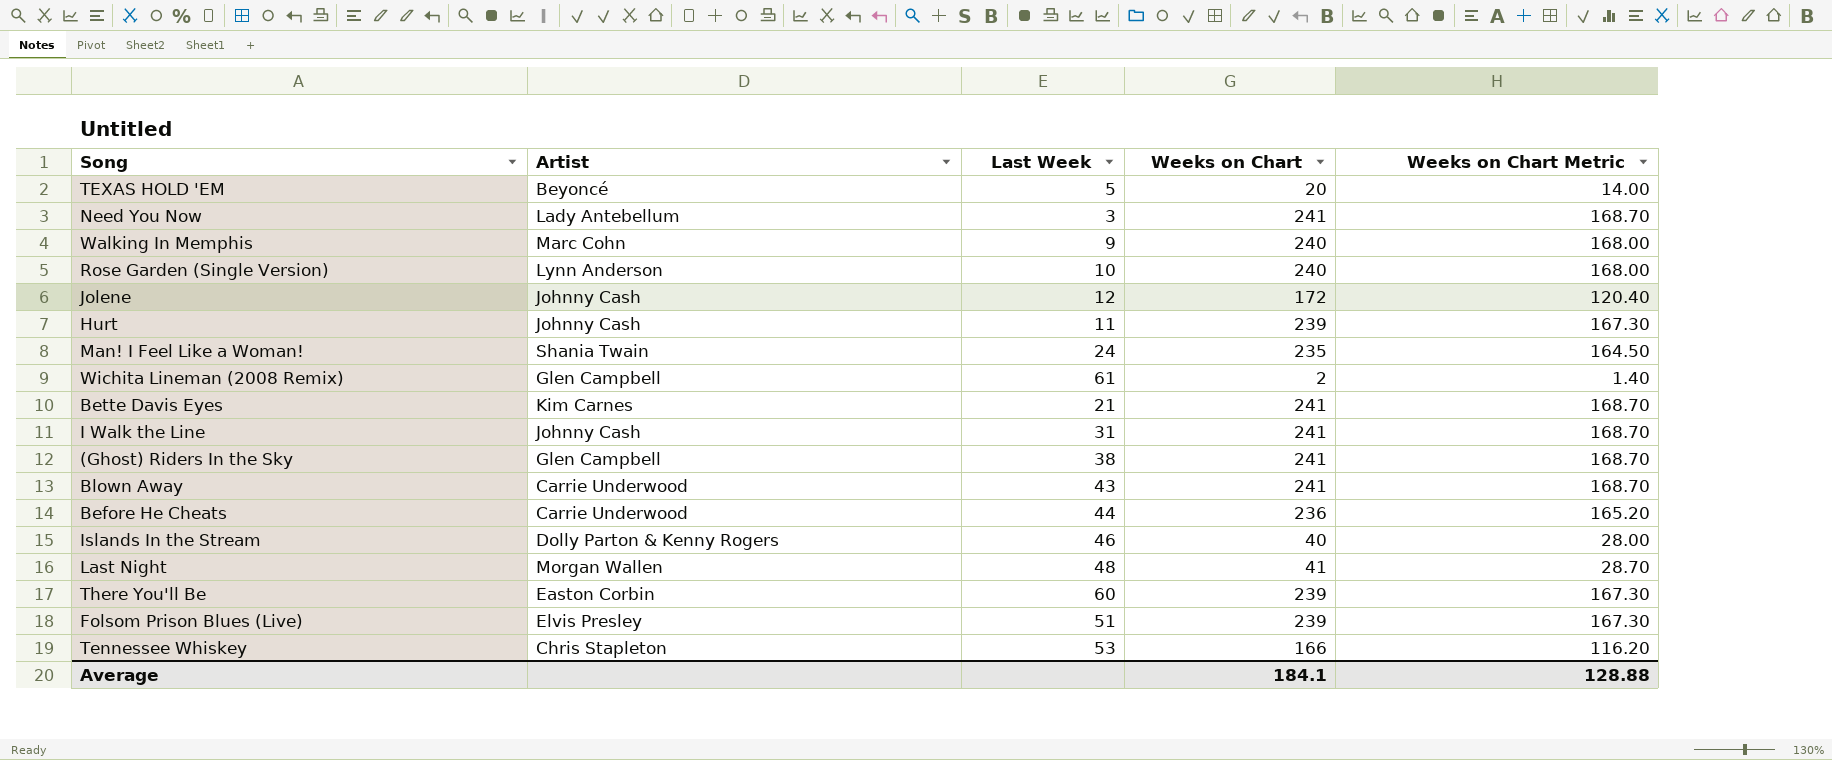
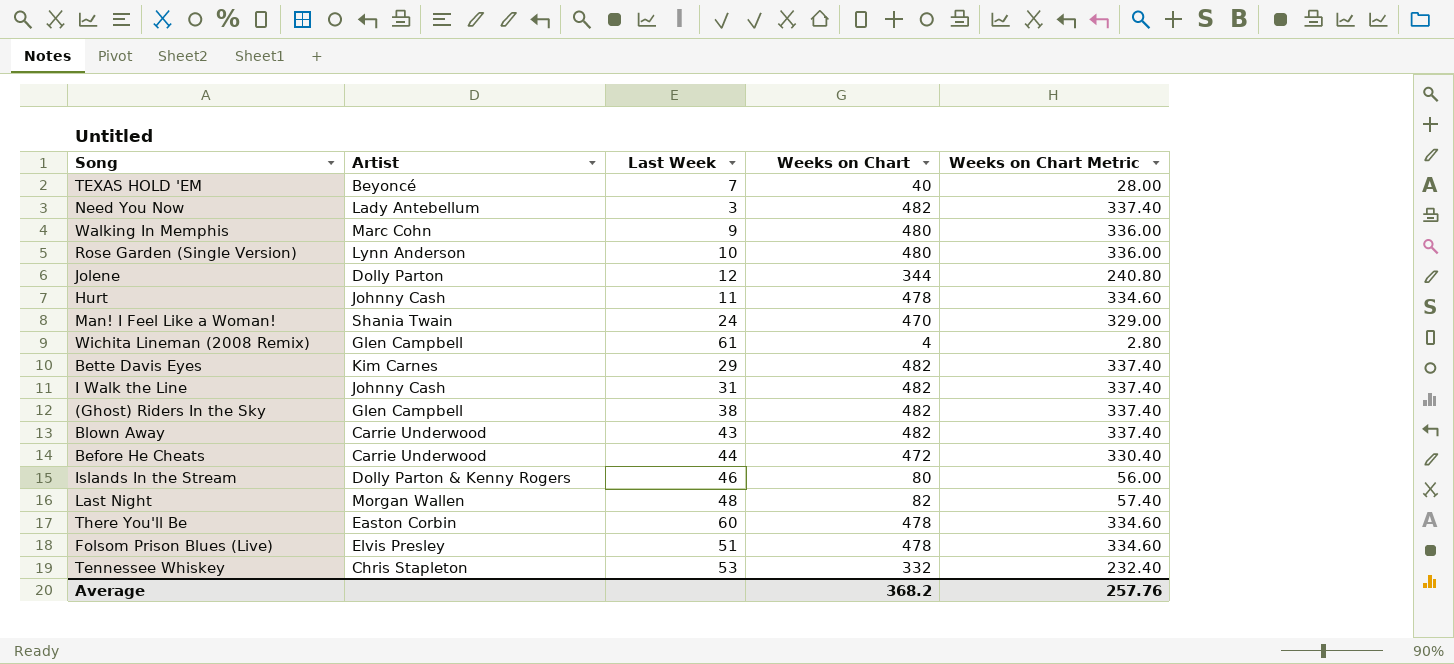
TEXAS HOLD 'EM | Last Week: 5 -> 7
TEXAS HOLD 'EM | Weeks on Chart: 20 -> 40
TEXAS HOLD 'EM | Weeks on Chart Metric: 14.00 -> 28.00
Need You Now | Weeks on Chart: 241 -> 482
Need You Now | Weeks on Chart Metric: 168.70 -> 337.40
Walking In Memphis | Weeks on Chart: 240 -> 480
Walking In Memphis | Weeks on Chart Metric: 168.00 -> 336.00
Rose Garden (Single Version) | Weeks on Chart: 240 -> 480
Rose Garden (Single Version) | Weeks on Chart Metric: 168.00 -> 336.00
Jolene | Artist: Johnny Cash -> Dolly Parton
Jolene | Weeks on Chart: 172 -> 344
Jolene | Weeks on Chart Metric: 120.40 -> 240.80
Hurt | Weeks on Chart: 239 -> 478
Hurt | Weeks on Chart Metric: 167.30 -> 334.60
Man! I Feel Like a Woman! | Weeks on Chart: 235 -> 470
Man! I Feel Like a Woman! | Weeks on Chart Metric: 164.50 -> 329.00
Wichita Lineman (2008 Remix) | Weeks on Chart: 2 -> 4
Wichita Lineman (2008 Remix) | Weeks on Chart Metric: 1.40 -> 2.80
Bette Davis Eyes | Last Week: 21 -> 29
Bette Davis Eyes | Weeks on Chart: 241 -> 482
Bette Davis Eyes | Weeks on Chart Metric: 168.70 -> 337.40
I Walk the Line | Weeks on Chart: 241 -> 482
I Walk the Line | Weeks on Chart Metric: 168.70 -> 337.40
(Ghost) Riders In the Sky | Weeks on Chart: 241 -> 482
(Ghost) Riders In the Sky | Weeks on Chart Metric: 168.70 -> 337.40
Blown Away | Weeks on Chart: 241 -> 482
Blown Away | Weeks on Chart Metric: 168.70 -> 337.40
Before He Cheats | Weeks on Chart: 236 -> 472
Before He Cheats | Weeks on Chart Metric: 165.20 -> 330.40
Islands In the Stream | Weeks on Chart: 40 -> 80
Islands In the Stream | Weeks on Chart Metric: 28.00 -> 56.00
Last Night | Weeks on Chart: 41 -> 82
Last Night | Weeks on Chart Metric: 28.70 -> 57.40
There You'll Be | Weeks on Chart: 239 -> 478
There You'll Be | Weeks on Chart Metric: 167.30 -> 334.60
Folsom Prison Blues (Live) | Weeks on Chart: 239 -> 478
Folsom Prison Blues (Live) | Weeks on Chart Metric: 167.30 -> 334.60
Tennessee Whiskey | Weeks on Chart: 166 -> 332
Tennessee Whiskey | Weeks on Chart Metric: 116.20 -> 232.40
Average | Weeks on Chart: 184.1 -> 368.2
Average | Weeks on Chart Metric: 128.88 -> 257.76

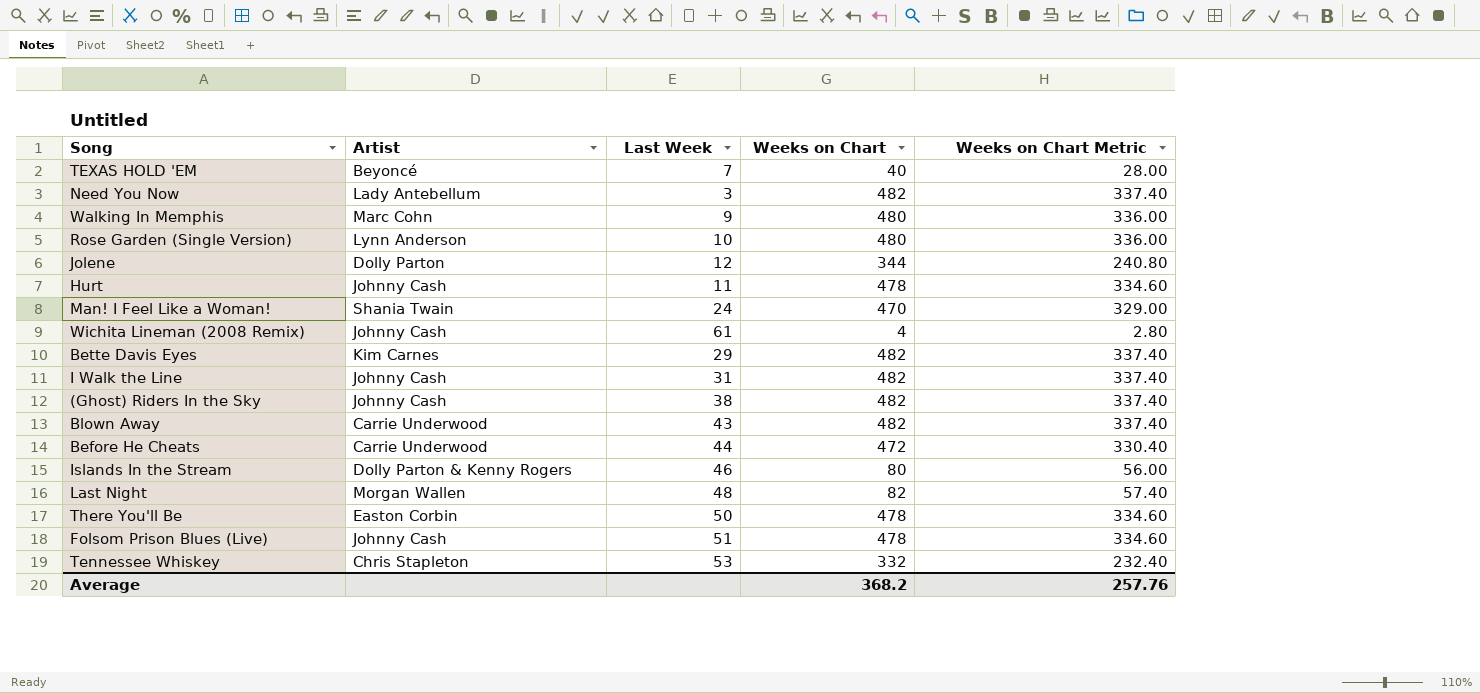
Wichita Lineman (2008 Remix) | Artist: Glen Campbell -> Johnny Cash
(Ghost) Riders In the Sky | Artist: Glen Campbell -> Johnny Cash
There You'll Be | Last Week: 60 -> 50
Folsom Prison Blues (Live) | Artist: Elvis Presley -> Johnny Cash

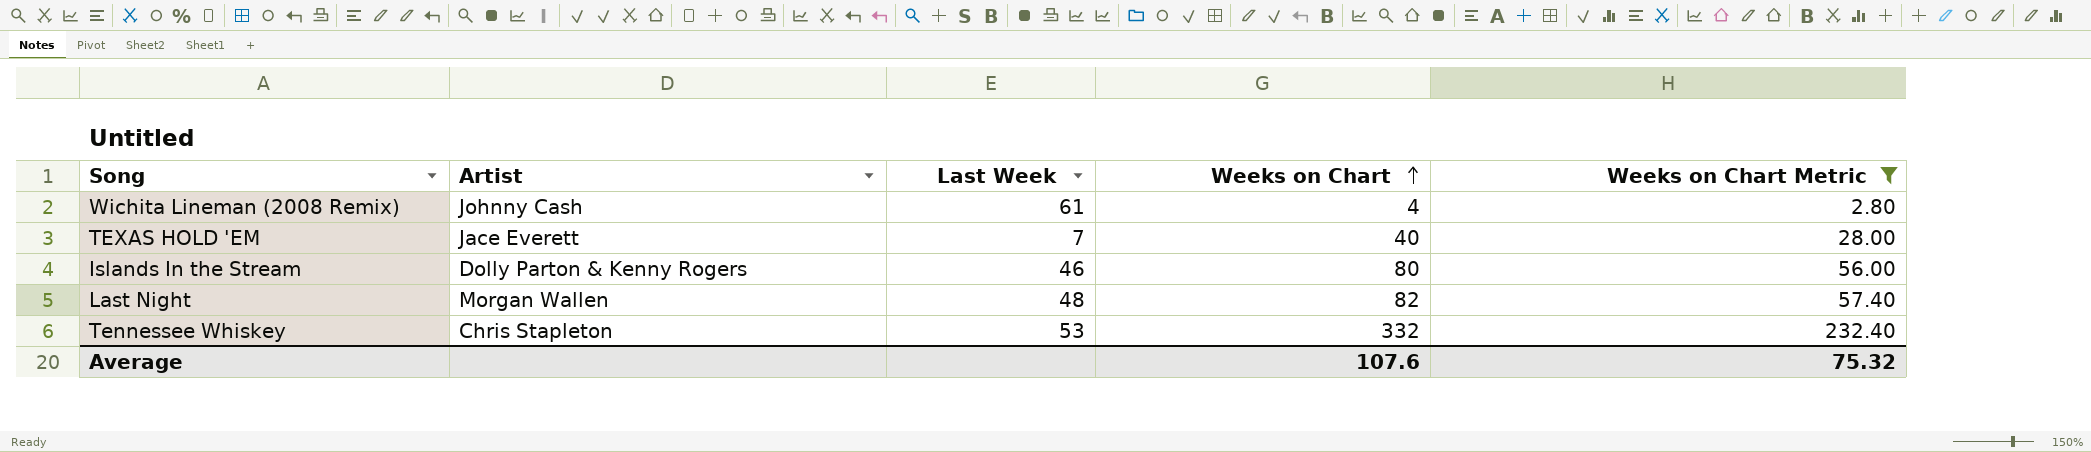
filter: none -> Weeks on Chart Metric <= 232.40
row order: none -> Weeks on Chart ascending
TEXAS HOLD 'EM | Artist: Beyoncé -> Jace Everett
Average | Weeks on Chart: 368.2 -> 107.6
Average | Weeks on Chart Metric: 257.76 -> 75.32

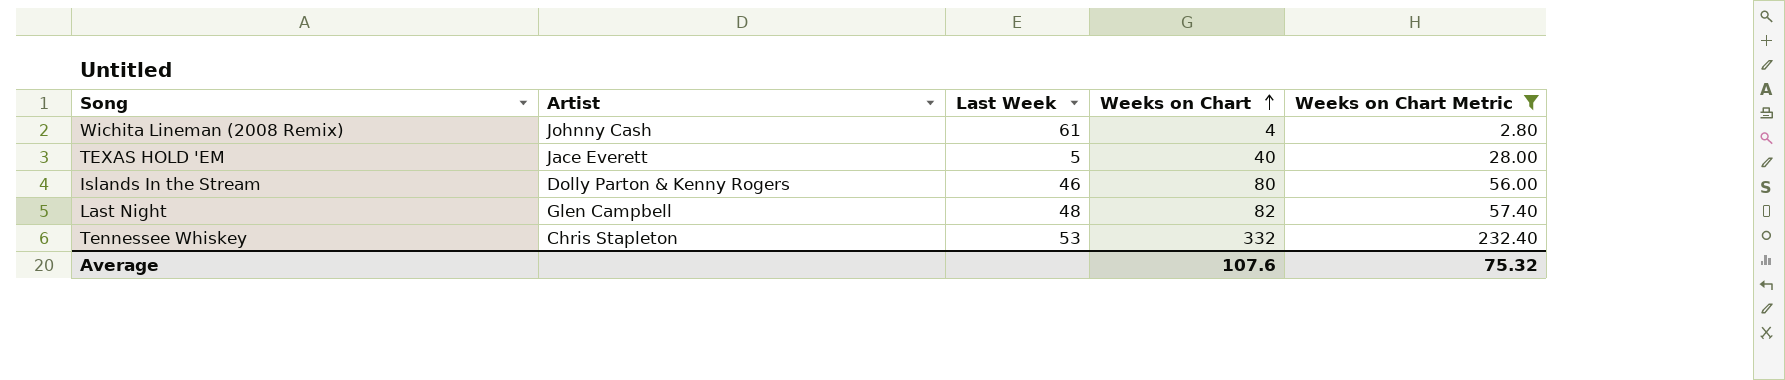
TEXAS HOLD 'EM | Last Week: 7 -> 5
Last Night | Artist: Morgan Wallen -> Glen Campbell

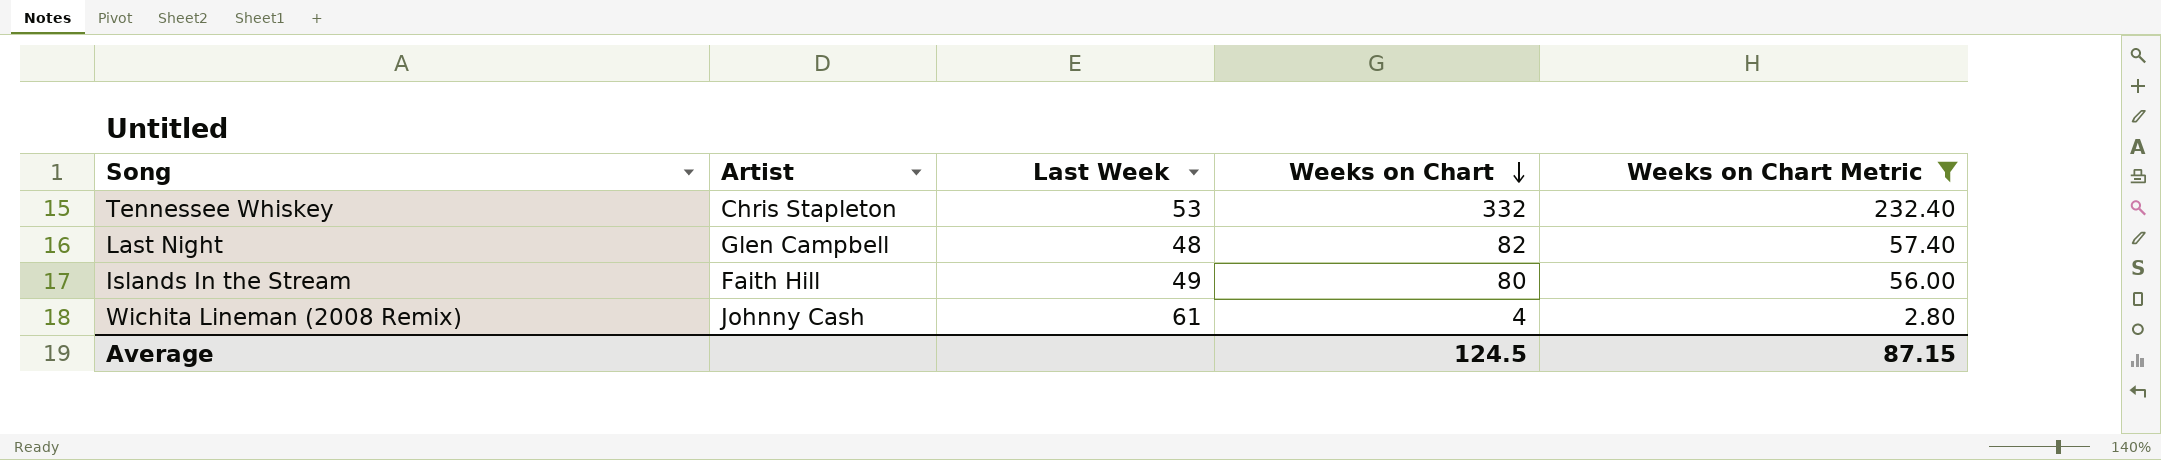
row order: Weeks on Chart ascending -> Weeks on Chart descending
row TEXAS HOLD 'EM: Jace Everett | 5 | 40 | 28.00 -> none
Islands In the Stream | Artist: Dolly Parton & Kenny Rogers -> Faith Hill
Islands In the Stream | Last Week: 46 -> 49
Average | Weeks on Chart: 107.6 -> 124.5
Average | Weeks on Chart Metric: 75.32 -> 87.15

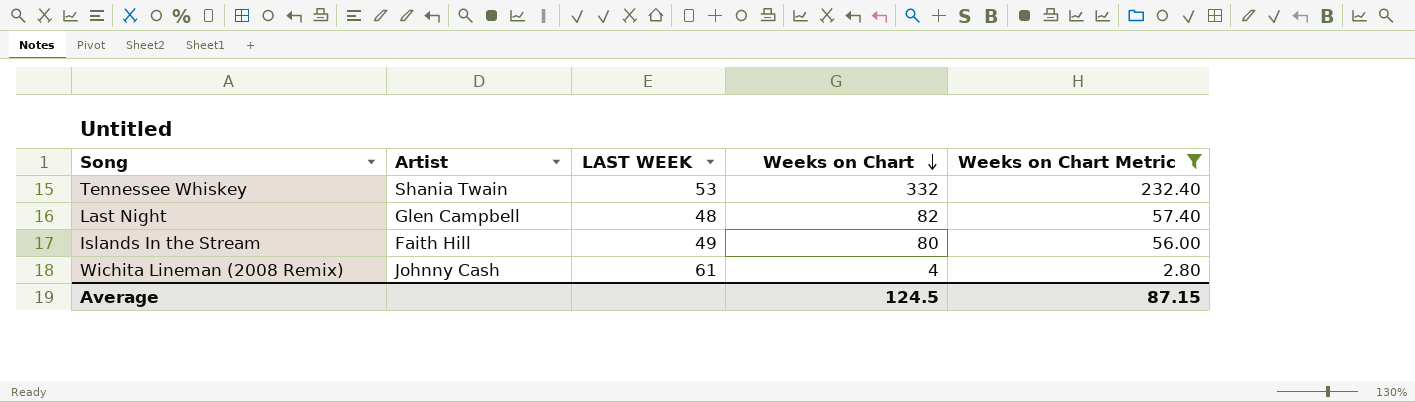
column name: Last Week -> LAST WEEK
Tennessee Whiskey | Artist: Chris Stapleton -> Shania Twain

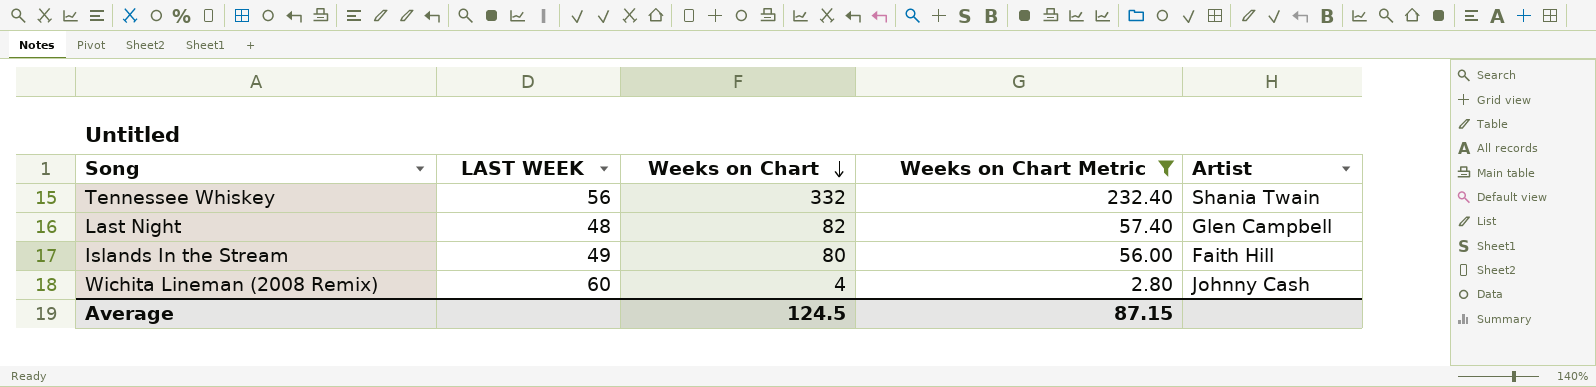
column Artist | position: 2 -> 5
Tennessee Whiskey | LAST WEEK: 53 -> 56
Wichita Lineman (2008 Remix) | LAST WEEK: 61 -> 60

